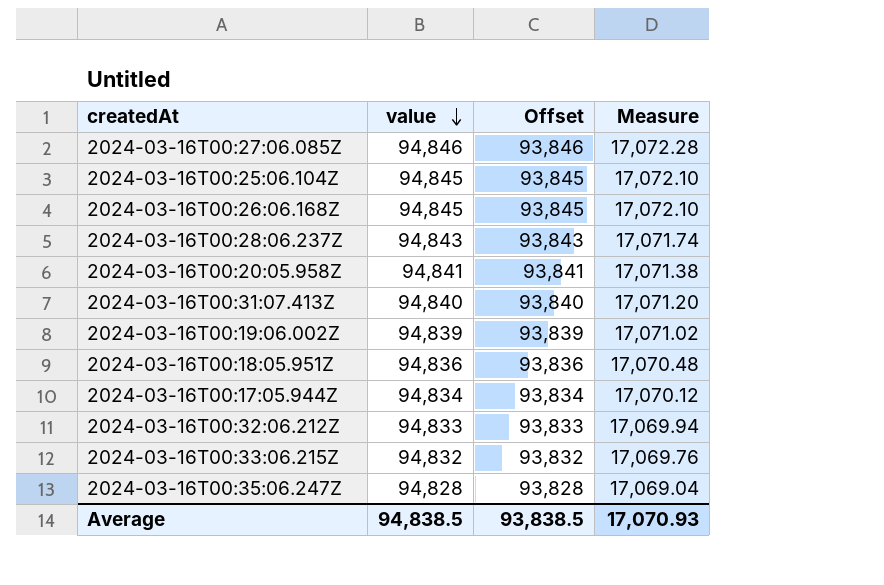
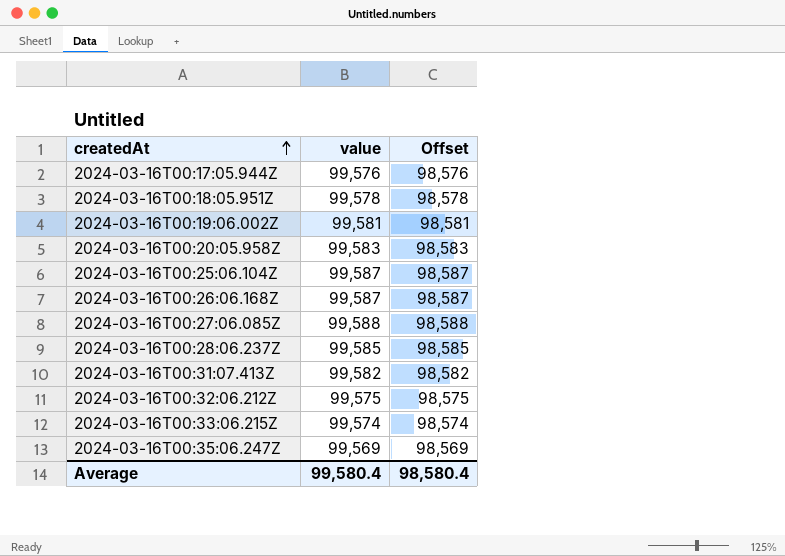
row order: value descending -> createdAt ascending
column Measure | formula: [value] * 0.18 -> none
2024-03-16T00:17:05.944Z | value: 94,834 -> 99,576
2024-03-16T00:17:05.944Z | Offset: 93,834 -> 98,576
2024-03-16T00:18:05.951Z | value: 94,836 -> 99,578
2024-03-16T00:18:05.951Z | Offset: 93,836 -> 98,578
2024-03-16T00:19:06.002Z | value: 94,839 -> 99,581
2024-03-16T00:19:06.002Z | Offset: 93,839 -> 98,581
2024-03-16T00:20:05.958Z | value: 94,841 -> 99,583
2024-03-16T00:20:05.958Z | Offset: 93,841 -> 98,583
2024-03-16T00:25:06.104Z | value: 94,845 -> 99,587
2024-03-16T00:25:06.104Z | Offset: 93,845 -> 98,587
2024-03-16T00:26:06.168Z | value: 94,845 -> 99,587
2024-03-16T00:26:06.168Z | Offset: 93,845 -> 98,587
2024-03-16T00:27:06.085Z | value: 94,846 -> 99,588
2024-03-16T00:27:06.085Z | Offset: 93,846 -> 98,588
2024-03-16T00:28:06.237Z | value: 94,843 -> 99,585
2024-03-16T00:28:06.237Z | Offset: 93,843 -> 98,585
2024-03-16T00:31:07.413Z | value: 94,840 -> 99,582
2024-03-16T00:31:07.413Z | Offset: 93,840 -> 98,582
2024-03-16T00:32:06.212Z | value: 94,833 -> 99,575
2024-03-16T00:32:06.212Z | Offset: 93,833 -> 98,575
2024-03-16T00:33:06.215Z | value: 94,832 -> 99,574
2024-03-16T00:33:06.215Z | Offset: 93,832 -> 98,574
2024-03-16T00:35:06.247Z | value: 94,828 -> 99,569
2024-03-16T00:35:06.247Z | Offset: 93,828 -> 98,569
Average | value: 94,838.5 -> 99,580.4
Average | Offset: 93,838.5 -> 98,580.4

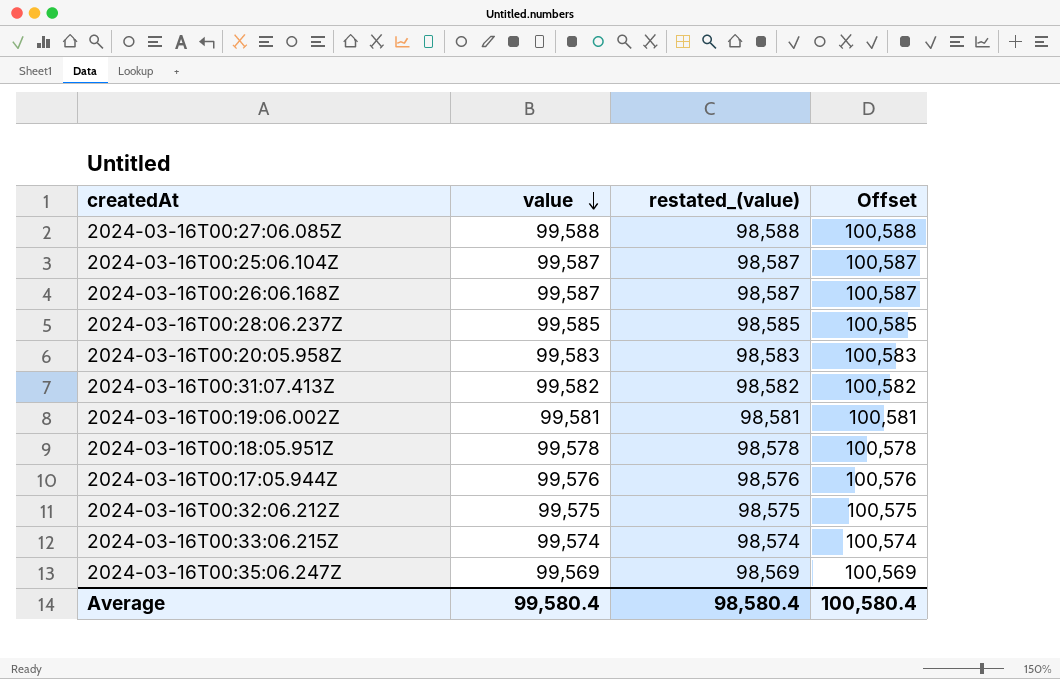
row order: createdAt ascending -> value descending
column restated_(value) | formula: none -> [value] - 1000
column Offset | formula: [value] - 1000 -> [value] + 1000
Average | Offset: 98,580.4 -> 100,580.4

